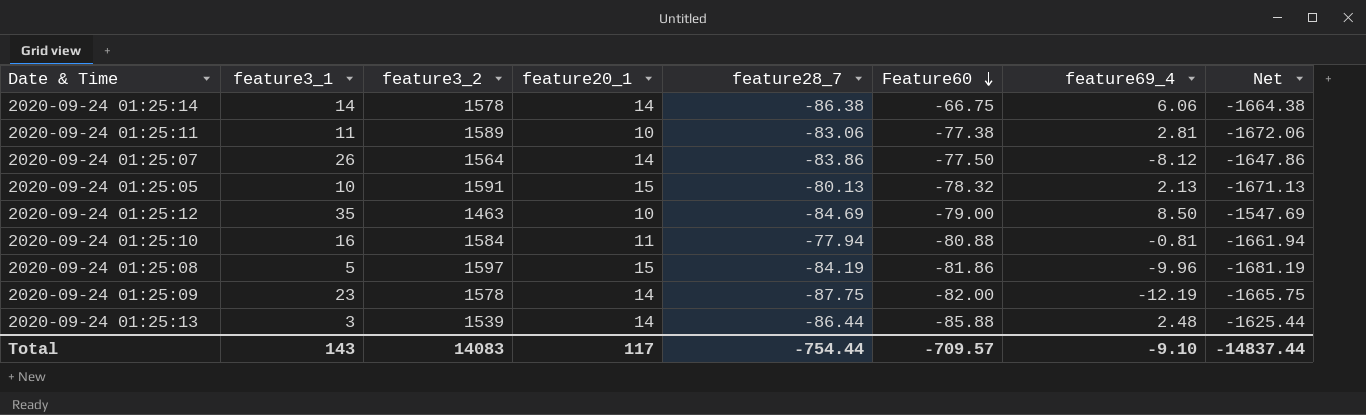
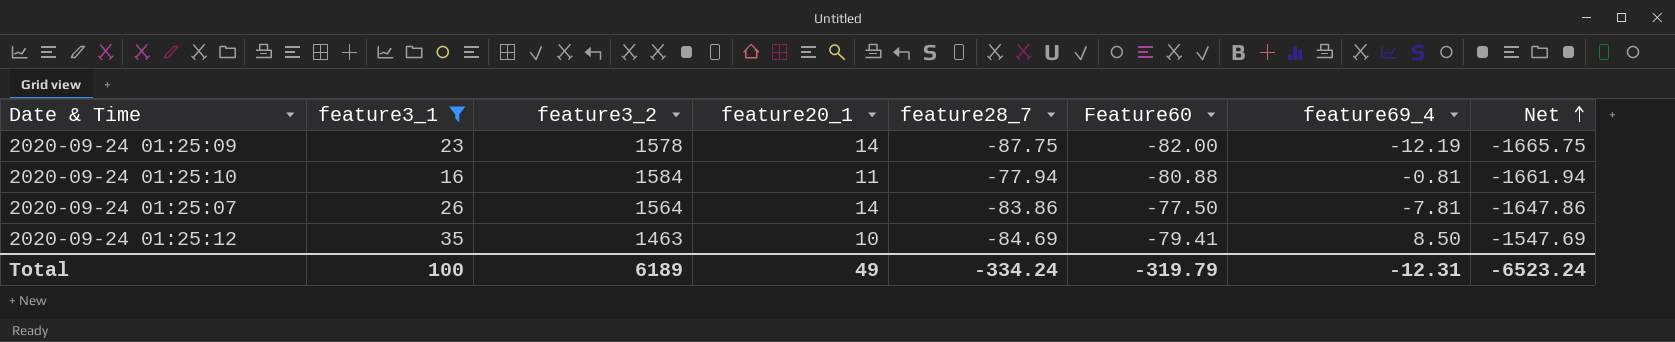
filter: none -> feature3_1 >= 16
row order: Feature60 descending -> Net ascending
2020-09-24 01:25:07 | feature69_4: -8.12 -> -7.81
2020-09-24 01:25:12 | Feature60: -79.00 -> -79.41
Total | feature3_1: 143 -> 100
Total | feature3_2: 14083 -> 6189
Total | feature20_1: 117 -> 49
Total | feature28_7: -754.44 -> -334.24
Total | Feature60: -709.57 -> -319.79
Total | feature69_4: -9.10 -> -12.31
Total | Net: -14837.44 -> -6523.24

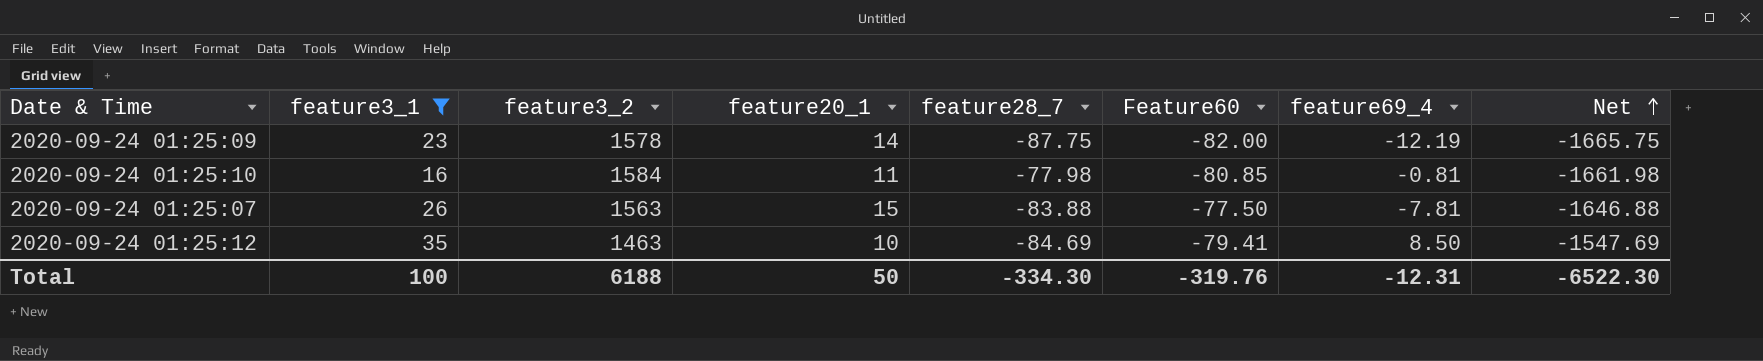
2020-09-24 01:25:10 | feature28_7: -77.94 -> -77.98
2020-09-24 01:25:10 | Feature60: -80.88 -> -80.85
2020-09-24 01:25:10 | Net: -1661.94 -> -1661.98
2020-09-24 01:25:07 | feature3_2: 1564 -> 1563
2020-09-24 01:25:07 | feature20_1: 14 -> 15
2020-09-24 01:25:07 | feature28_7: -83.86 -> -83.88
2020-09-24 01:25:07 | Net: -1647.86 -> -1646.88
Total | feature3_2: 6189 -> 6188
Total | feature20_1: 49 -> 50
Total | feature28_7: -334.24 -> -334.30
Total | Feature60: -319.79 -> -319.76
Total | Net: -6523.24 -> -6522.30

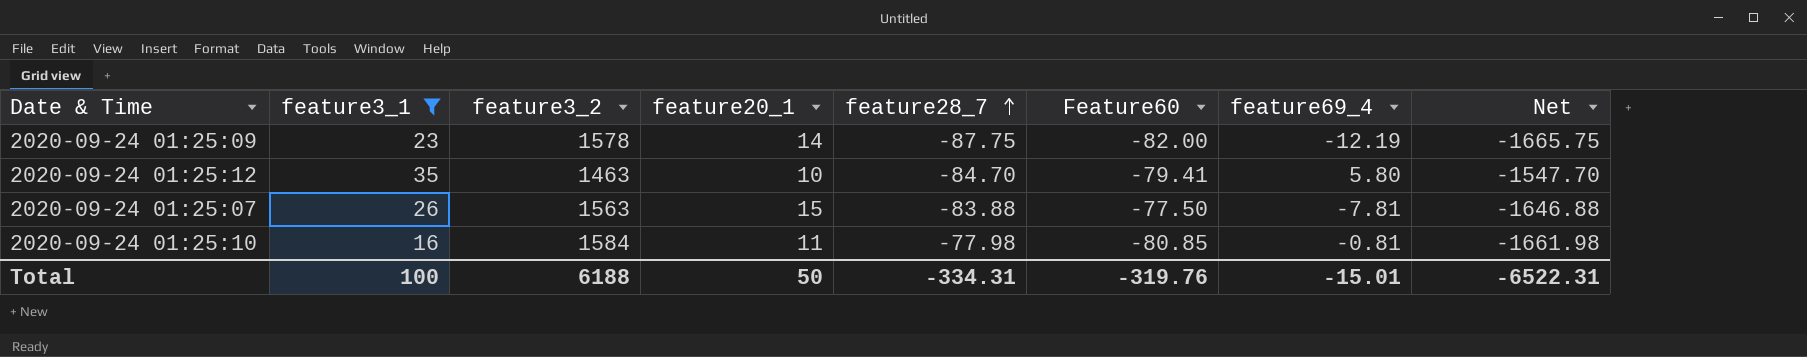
row order: Net ascending -> feature28_7 ascending
2020-09-24 01:25:12 | feature28_7: -84.69 -> -84.70
2020-09-24 01:25:12 | feature69_4: 8.50 -> 5.80
2020-09-24 01:25:12 | Net: -1547.69 -> -1547.70
Total | feature28_7: -334.30 -> -334.31
Total | feature69_4: -12.31 -> -15.01
Total | Net: -6522.30 -> -6522.31

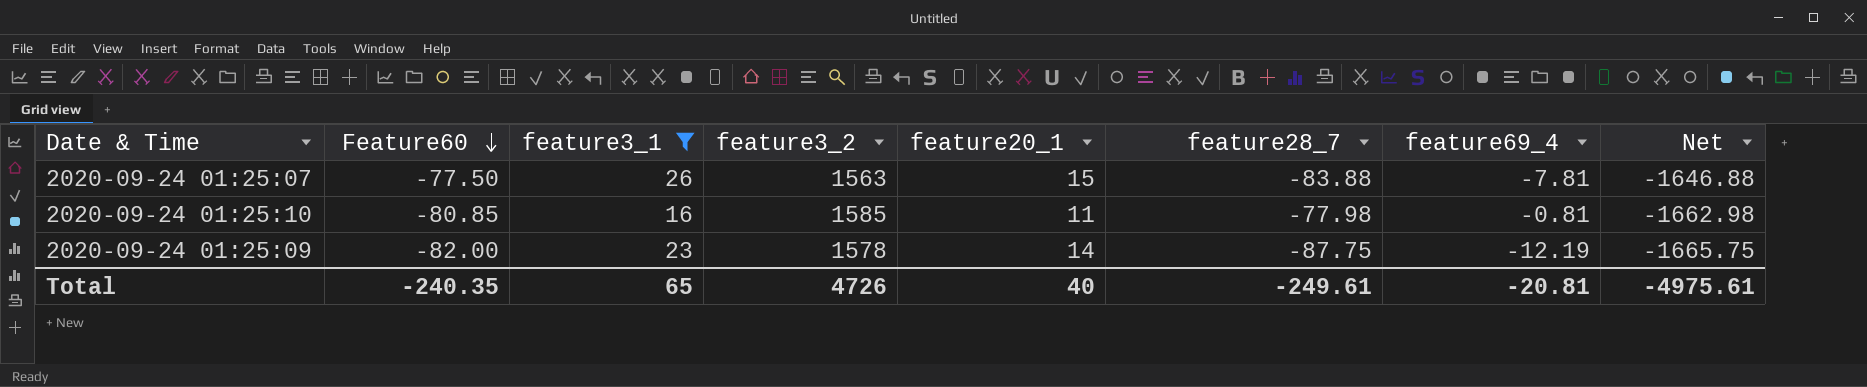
row order: feature28_7 ascending -> Feature60 descending
column Feature60 | position: 6 -> 2
row 2020-09-24 01:25:12: 35 | 1463 | 10 | -84.70 | -79.41 | 5.80 | -1547.70 -> none
2020-09-24 01:25:10 | feature3_2: 1584 -> 1585
2020-09-24 01:25:10 | Net: -1661.98 -> -1662.98
Total | Feature60: -319.76 -> -240.35
Total | feature3_1: 100 -> 65
Total | feature3_2: 6188 -> 4726
Total | feature20_1: 50 -> 40
Total | feature28_7: -334.31 -> -249.61
Total | feature69_4: -15.01 -> -20.81
Total | Net: -6522.31 -> -4975.61

